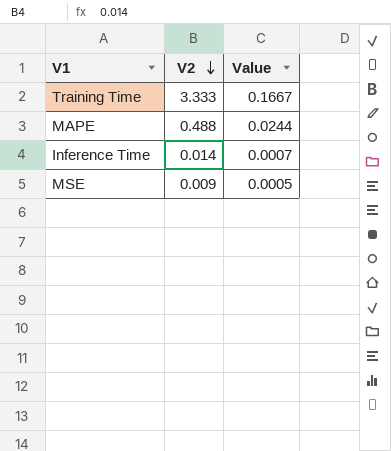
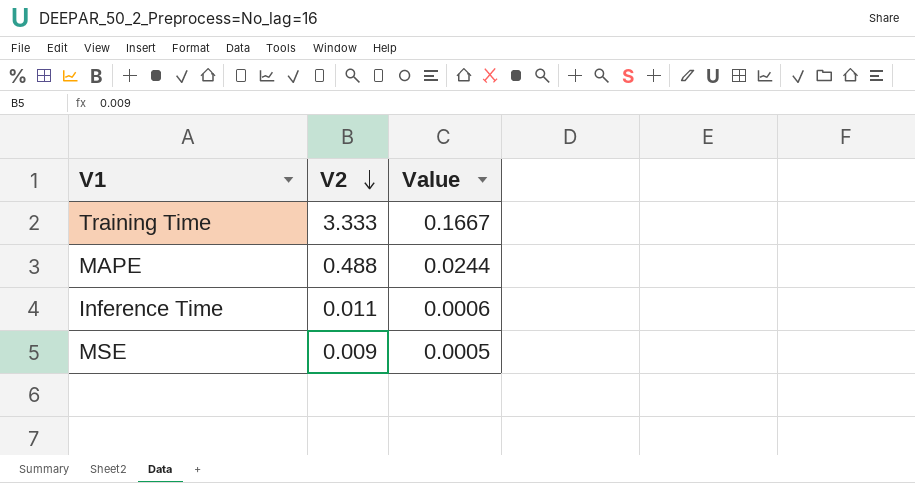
Inference Time | V2: 0.014 -> 0.011
Inference Time | Value: 0.0007 -> 0.0006

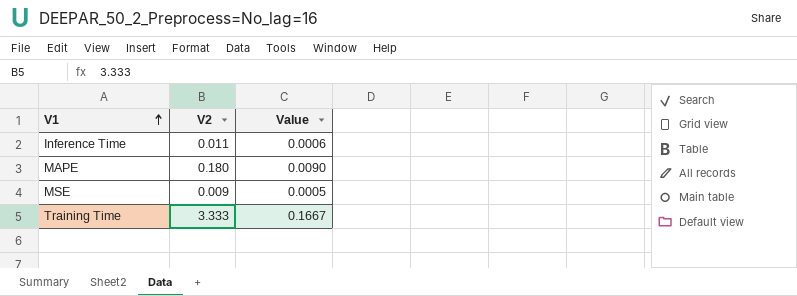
row order: V2 descending -> V1 ascending
MAPE | V2: 0.488 -> 0.180
MAPE | Value: 0.0244 -> 0.0090

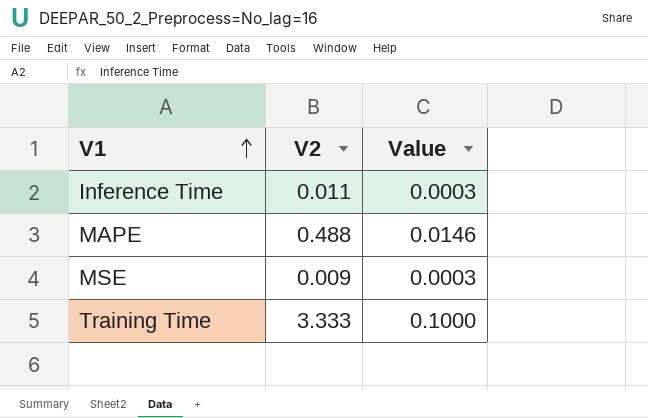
column Value | formula: [V2] * 0.05 -> [V2] * 0.03
MAPE | V2: 0.180 -> 0.488

